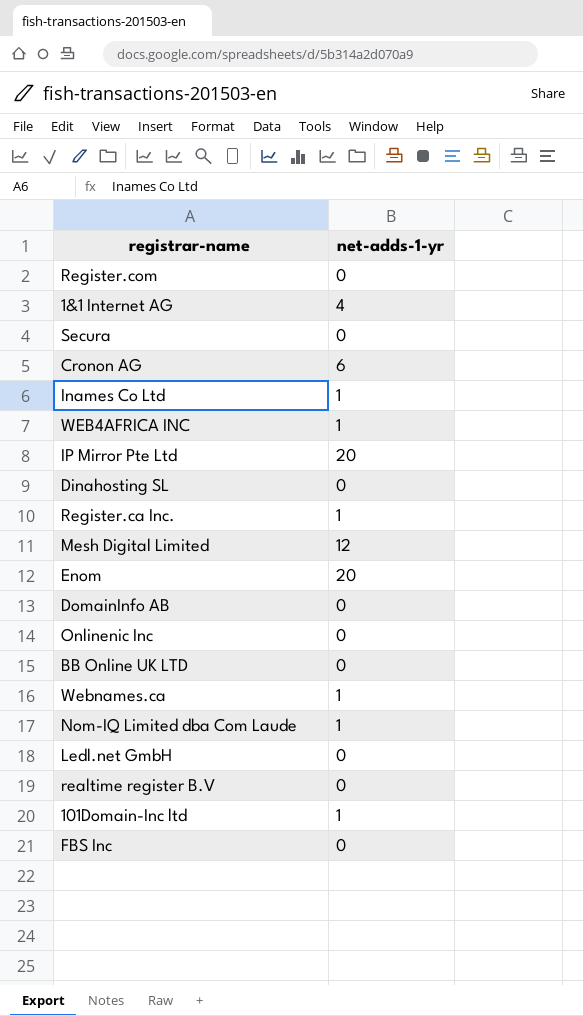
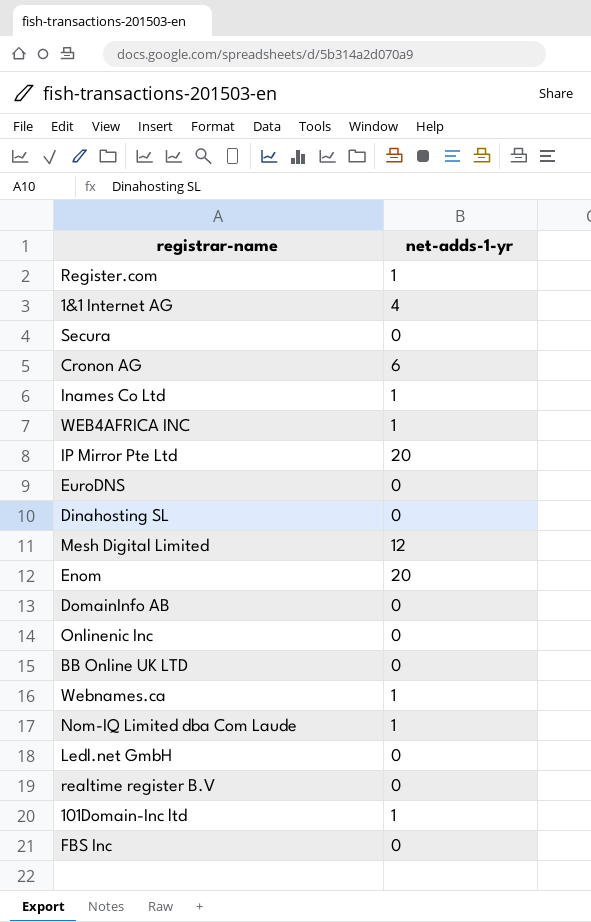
row Register.ca Inc.: 1 -> none
Register.com | net-adds-1-yr: 0 -> 1
row EuroDNS: none -> 0

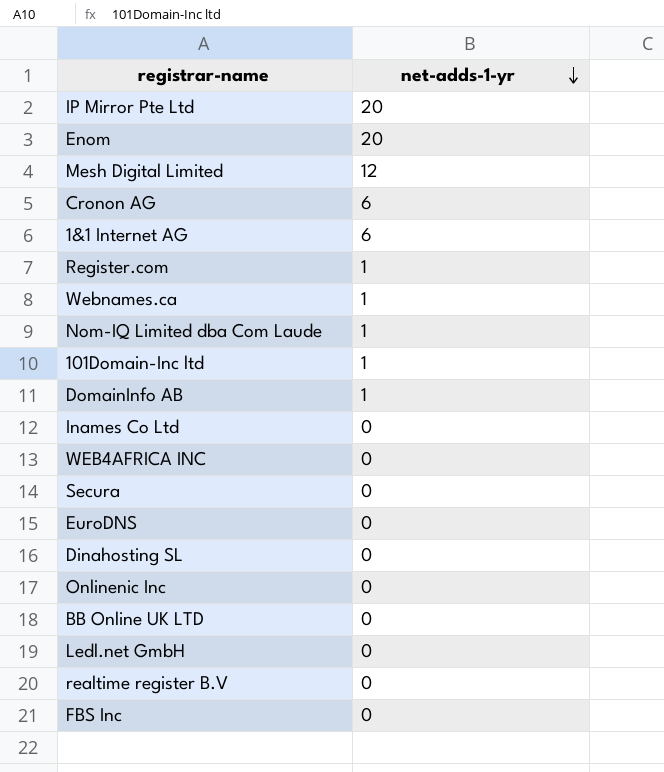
row order: none -> net-adds-1-yr descending
1&1 Internet AG | net-adds-1-yr: 4 -> 6
DomainInfo AB | net-adds-1-yr: 0 -> 1
Inames Co Ltd | net-adds-1-yr: 1 -> 0
WEB4AFRICA INC | net-adds-1-yr: 1 -> 0

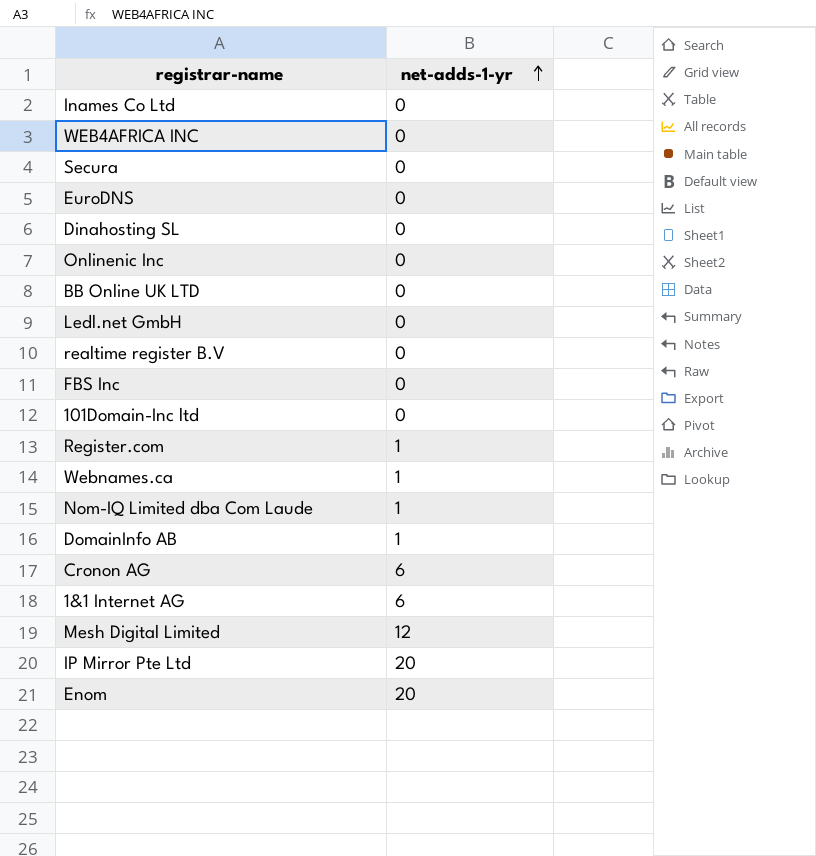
row order: net-adds-1-yr descending -> net-adds-1-yr ascending
101Domain-Inc ltd | net-adds-1-yr: 1 -> 0

